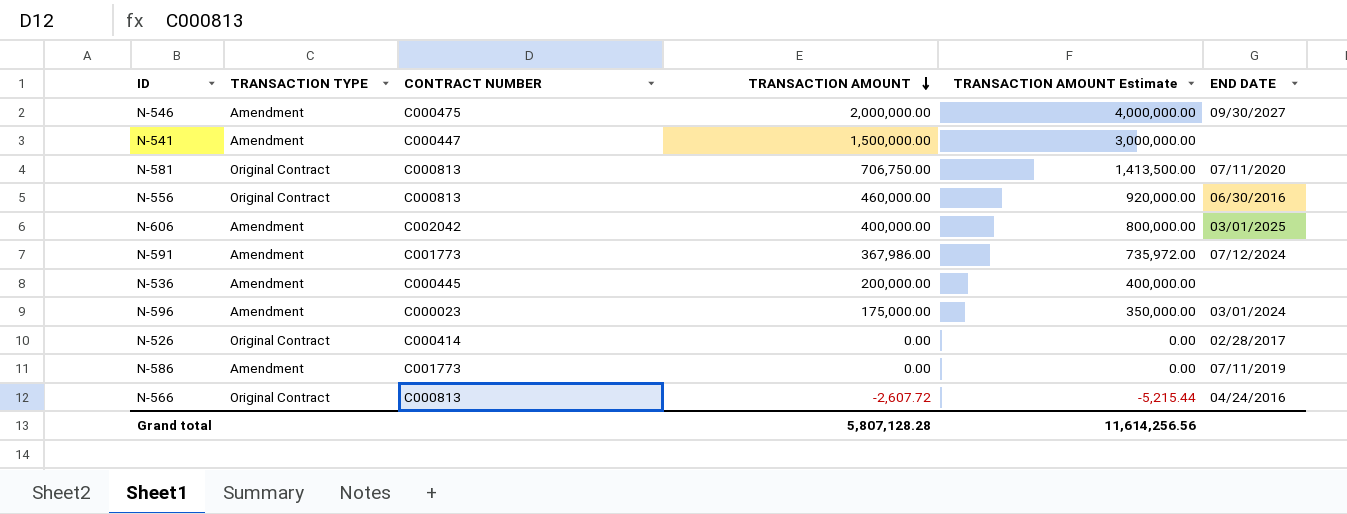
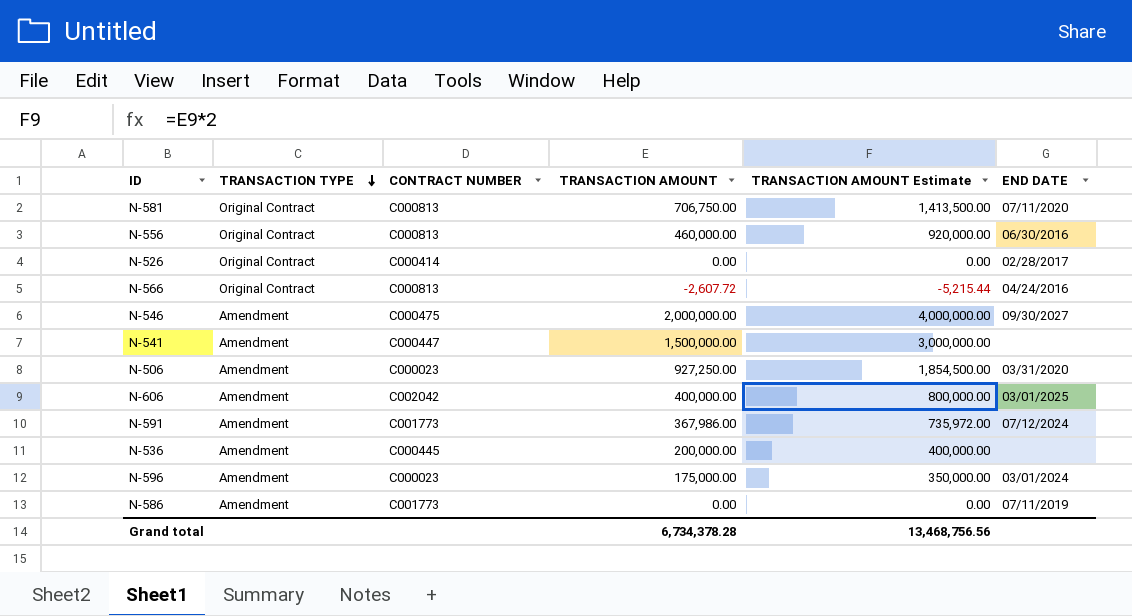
row order: TRANSACTION AMOUNT descending -> TRANSACTION TYPE descending
row N-506: none -> Amendment | C000023 | 927,250.00 | 1,854,500.00 | 03/31/2020
Grand total | TRANSACTION AMOUNT: 5,807,128.28 -> 6,734,378.28
Grand total | TRANSACTION AMOUNT Estimate: 11,614,256.56 -> 13,468,756.56

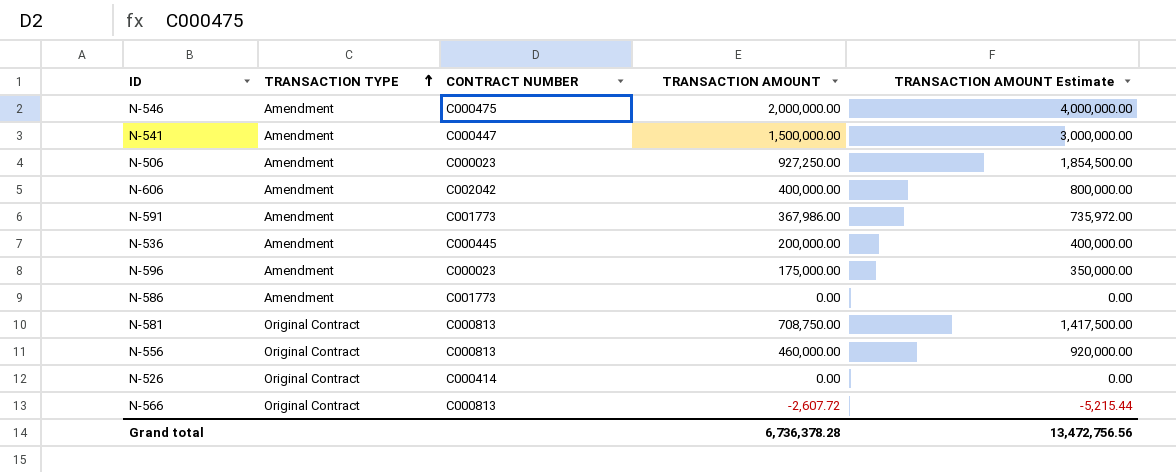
row order: TRANSACTION TYPE descending -> TRANSACTION TYPE ascending
column END DATE | position: 6 -> none
N-581 | TRANSACTION AMOUNT: 706,750.00 -> 708,750.00
N-581 | TRANSACTION AMOUNT Estimate: 1,413,500.00 -> 1,417,500.00
Grand total | TRANSACTION AMOUNT: 6,734,378.28 -> 6,736,378.28
Grand total | TRANSACTION AMOUNT Estimate: 13,468,756.56 -> 13,472,756.56

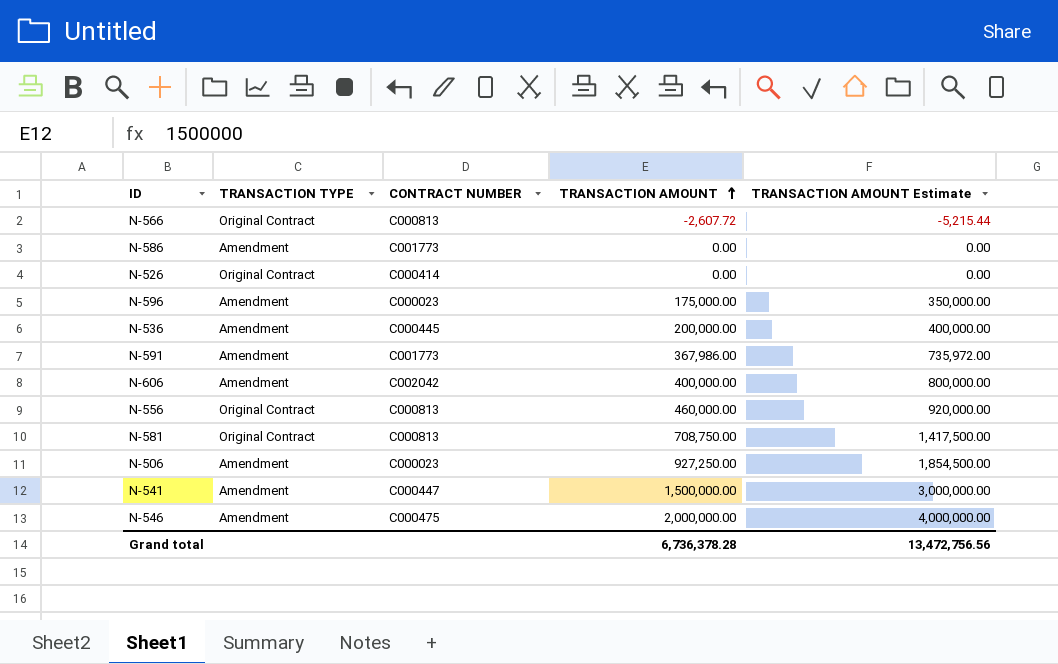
row order: TRANSACTION TYPE ascending -> TRANSACTION AMOUNT ascending

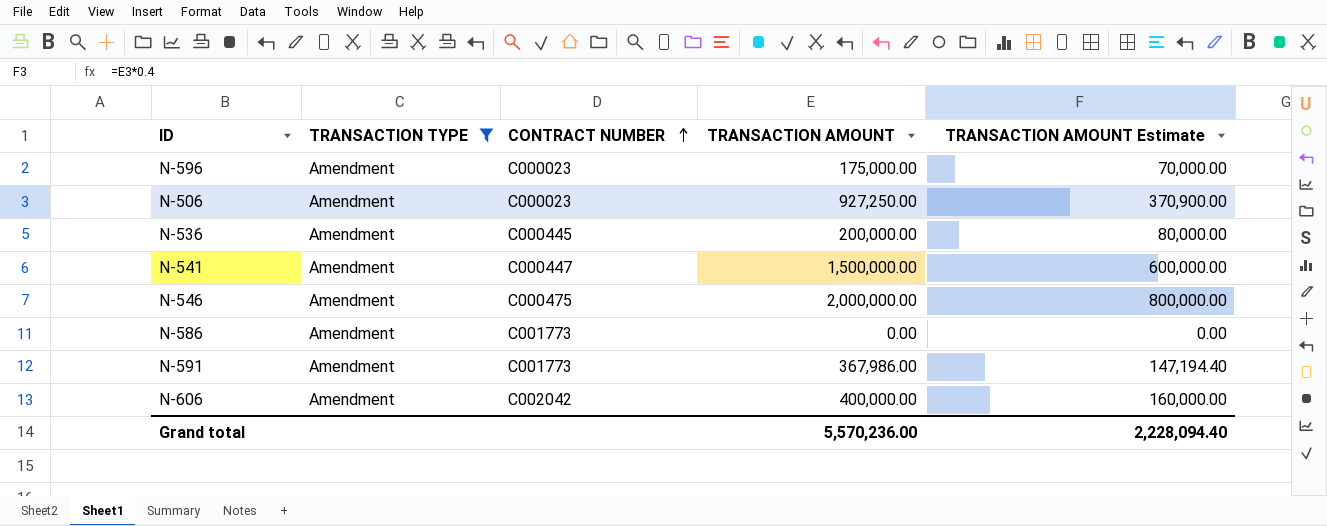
filter: none -> TRANSACTION TYPE = Amendment
row order: TRANSACTION AMOUNT ascending -> CONTRACT NUMBER ascending
column TRANSACTION AMOUNT Estimate | formula: [TRANSACTION AMOUNT] * 2 -> [TRANSACTION AMOUNT] * 0.4
Grand total | TRANSACTION AMOUNT: 6,736,378.28 -> 5,570,236.00
Grand total | TRANSACTION AMOUNT Estimate: 13,472,756.56 -> 2,228,094.40

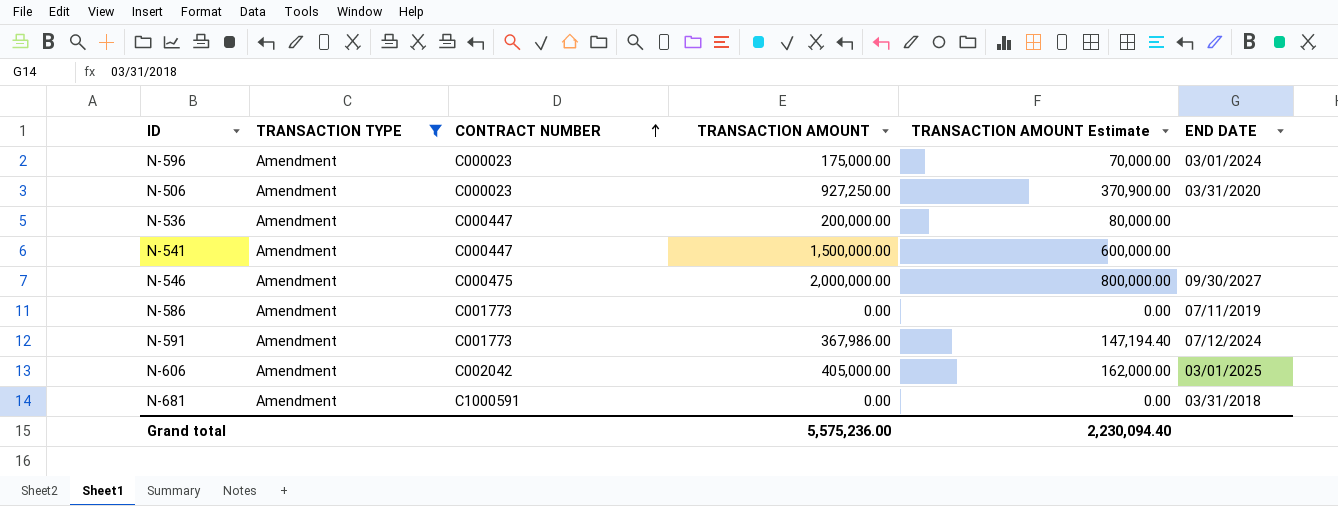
column END DATE | position: none -> 6
N-536 | CONTRACT NUMBER: C000445 -> C000447
N-606 | TRANSACTION AMOUNT: 400,000.00 -> 405,000.00
N-606 | TRANSACTION AMOUNT Estimate: 160,000.00 -> 162,000.00
row N-681: none -> Amendment | C1000591 | 0.00 | 0.00 | 03/31/2018
Grand total | TRANSACTION AMOUNT: 5,570,236.00 -> 5,575,236.00
Grand total | TRANSACTION AMOUNT Estimate: 2,228,094.40 -> 2,230,094.40

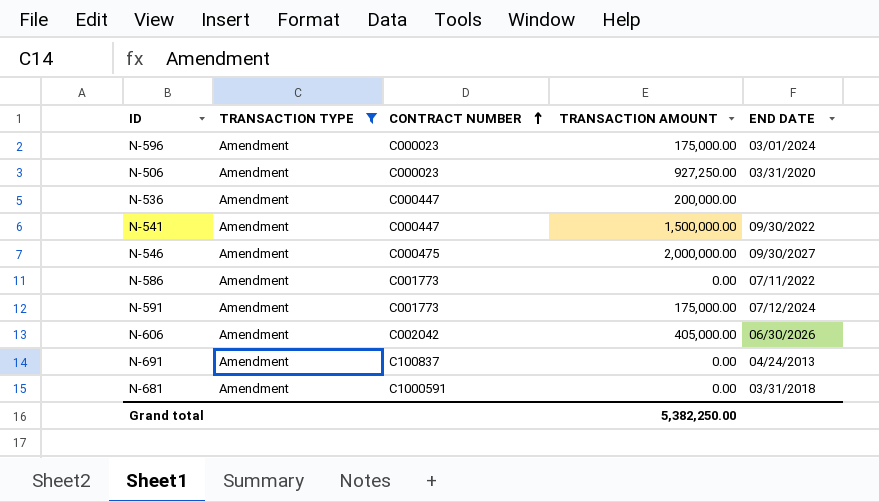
column TRANSACTION AMOUNT Estimate | formula: [TRANSACTION AMOUNT] * 0.4 -> none
N-541 | END DATE: none -> 09/30/2022
N-586 | END DATE: 07/11/2019 -> 07/11/2022
N-591 | TRANSACTION AMOUNT: 367,986.00 -> 175,000.00
N-606 | END DATE: 03/01/2025 -> 06/30/2026
row N-691: none -> Amendment | C100837 | 0.00 | 04/24/2013
Grand total | TRANSACTION AMOUNT: 5,575,236.00 -> 5,382,250.00

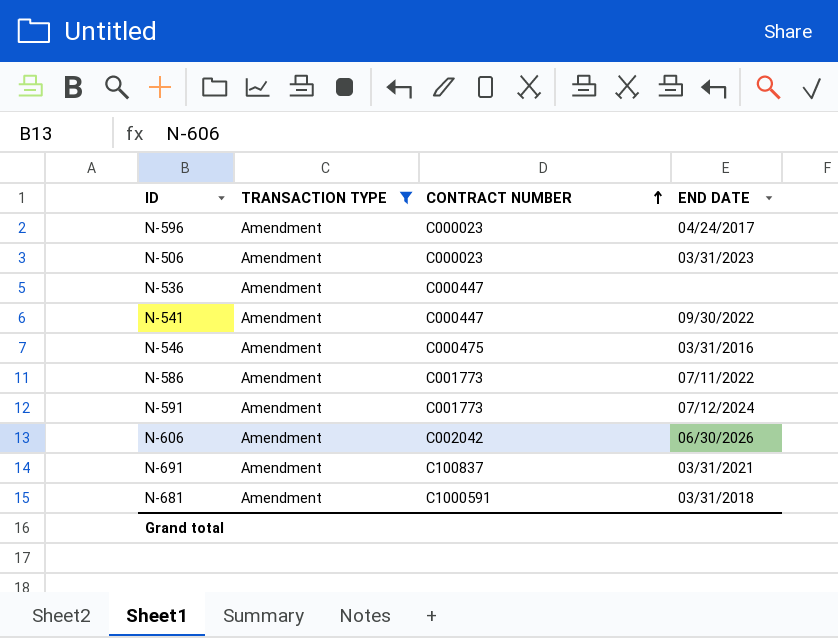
column TRANSACTION AMOUNT | position: 4 -> none
N-596 | END DATE: 03/01/2024 -> 04/24/2017
N-506 | END DATE: 03/31/2020 -> 03/31/2023
N-546 | END DATE: 09/30/2027 -> 03/31/2016
N-691 | END DATE: 04/24/2013 -> 03/31/2021

